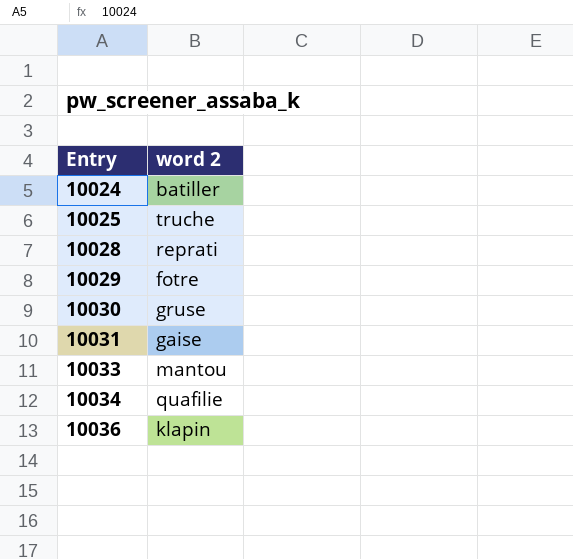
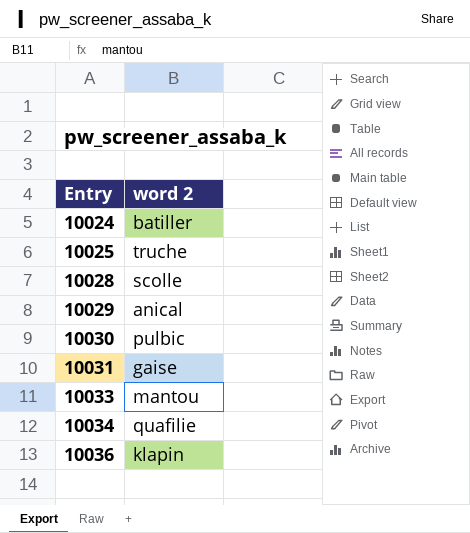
10028 | word 2: reprati -> scolle
10029 | word 2: fotre -> anical
10030 | word 2: gruse -> pulbic

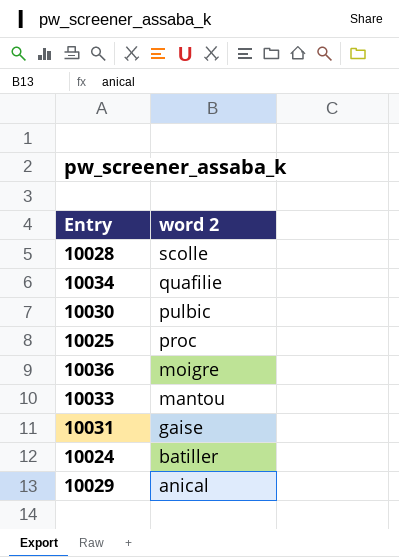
row order: Entry ascending -> word 2 descending
10025 | word 2: truche -> proc
10036 | word 2: klapin -> moigre

